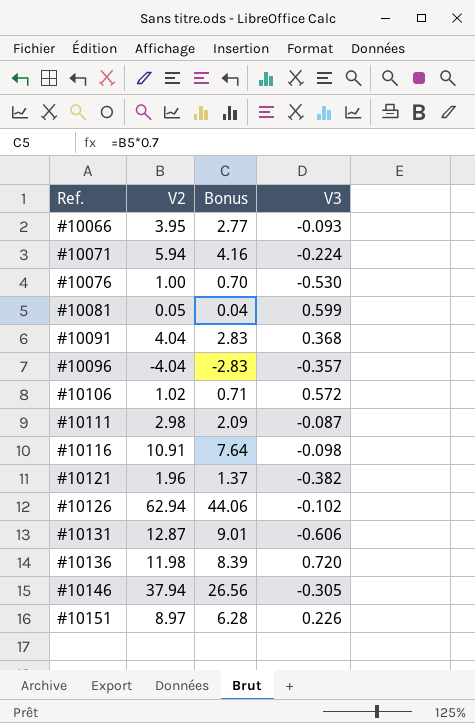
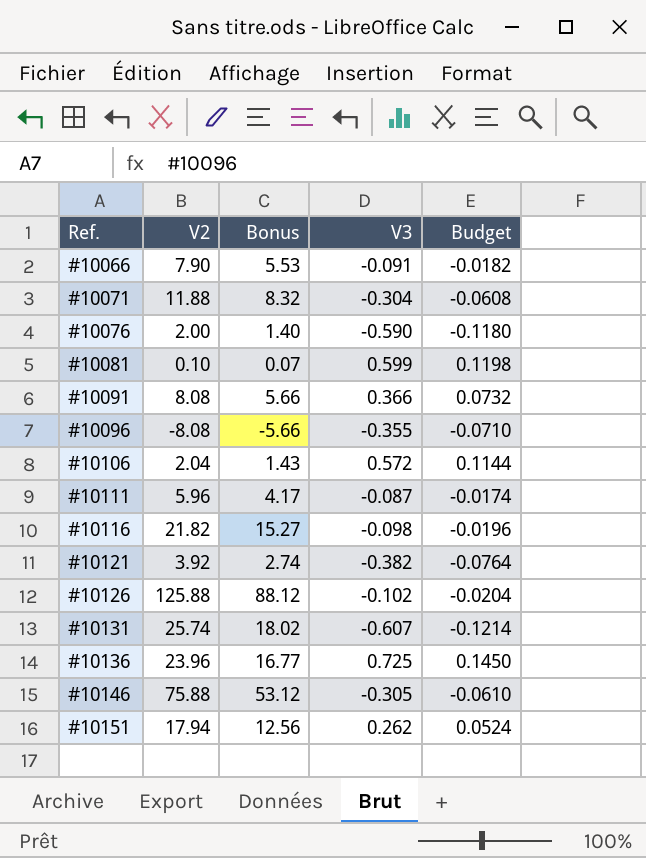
column Budget | formula: none -> [V3] * 0.2
#10066 | V2: 3.95 -> 7.90
#10066 | Bonus: 2.77 -> 5.53
#10066 | V3: -0.093 -> -0.091
#10071 | V2: 5.94 -> 11.88
#10071 | Bonus: 4.16 -> 8.32
#10071 | V3: -0.224 -> -0.304
#10076 | V2: 1.00 -> 2.00
#10076 | Bonus: 0.70 -> 1.40
#10076 | V3: -0.530 -> -0.590
#10081 | V2: 0.05 -> 0.10
#10081 | Bonus: 0.04 -> 0.07
#10091 | V2: 4.04 -> 8.08
#10091 | Bonus: 2.83 -> 5.66
#10091 | V3: 0.368 -> 0.366
#10096 | V2: -4.04 -> -8.08
#10096 | Bonus: -2.83 -> -5.66
#10096 | V3: -0.357 -> -0.355
#10106 | V2: 1.02 -> 2.04
#10106 | Bonus: 0.71 -> 1.43
#10111 | V2: 2.98 -> 5.96
#10111 | Bonus: 2.09 -> 4.17
#10116 | V2: 10.91 -> 21.82
#10116 | Bonus: 7.64 -> 15.27
#10121 | V2: 1.96 -> 3.92
#10121 | Bonus: 1.37 -> 2.74
#10126 | V2: 62.94 -> 125.88
#10126 | Bonus: 44.06 -> 88.12
#10131 | V2: 12.87 -> 25.74
#10131 | Bonus: 9.01 -> 18.02
#10131 | V3: -0.606 -> -0.607
#10136 | V2: 11.98 -> 23.96
#10136 | Bonus: 8.39 -> 16.77
#10136 | V3: 0.720 -> 0.725
#10146 | V2: 37.94 -> 75.88
#10146 | Bonus: 26.56 -> 53.12
#10151 | V2: 8.97 -> 17.94
#10151 | Bonus: 6.28 -> 12.56
#10151 | V3: 0.226 -> 0.262

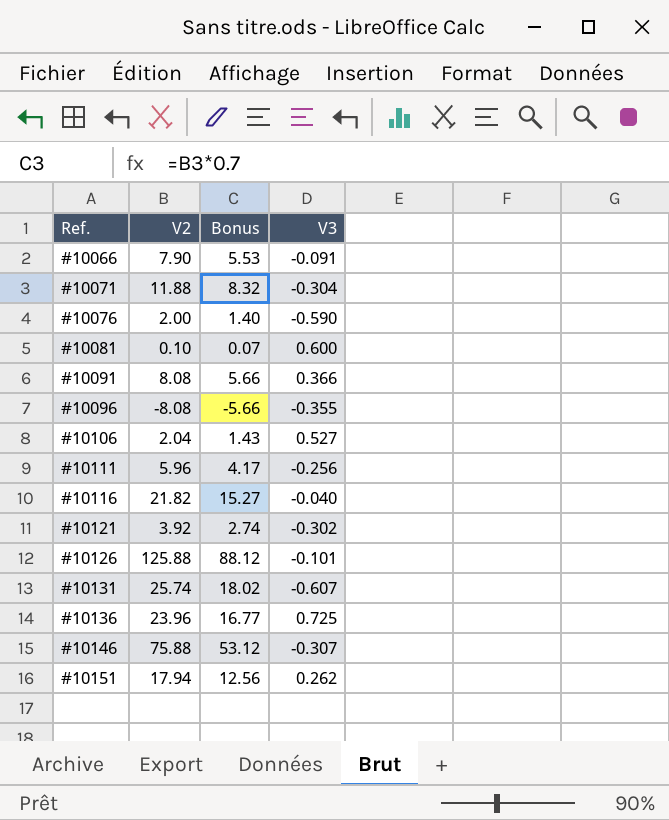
column Budget | formula: [V3] * 0.2 -> none
#10081 | V3: 0.599 -> 0.600
#10106 | V3: 0.572 -> 0.527
#10111 | V3: -0.087 -> -0.256
#10116 | V3: -0.098 -> -0.040
#10121 | V3: -0.382 -> -0.302
#10126 | V3: -0.102 -> -0.101
#10146 | V3: -0.305 -> -0.307

